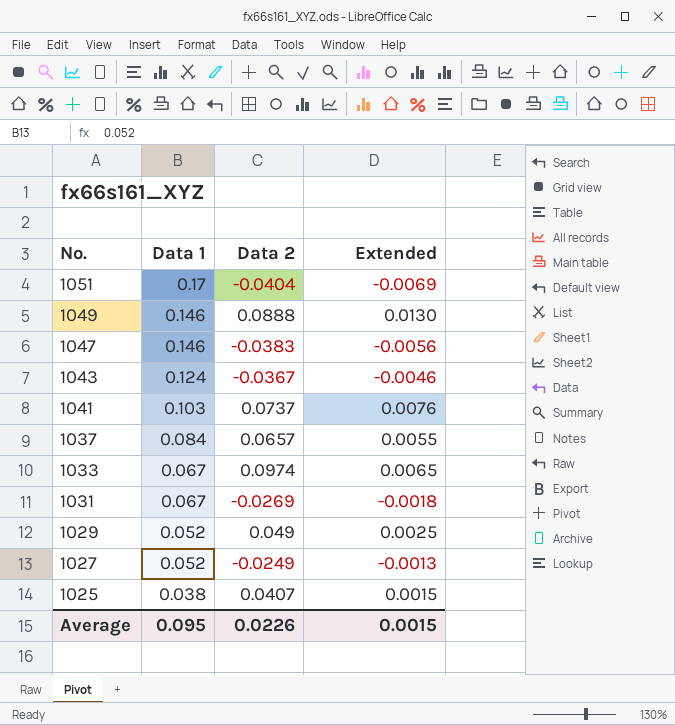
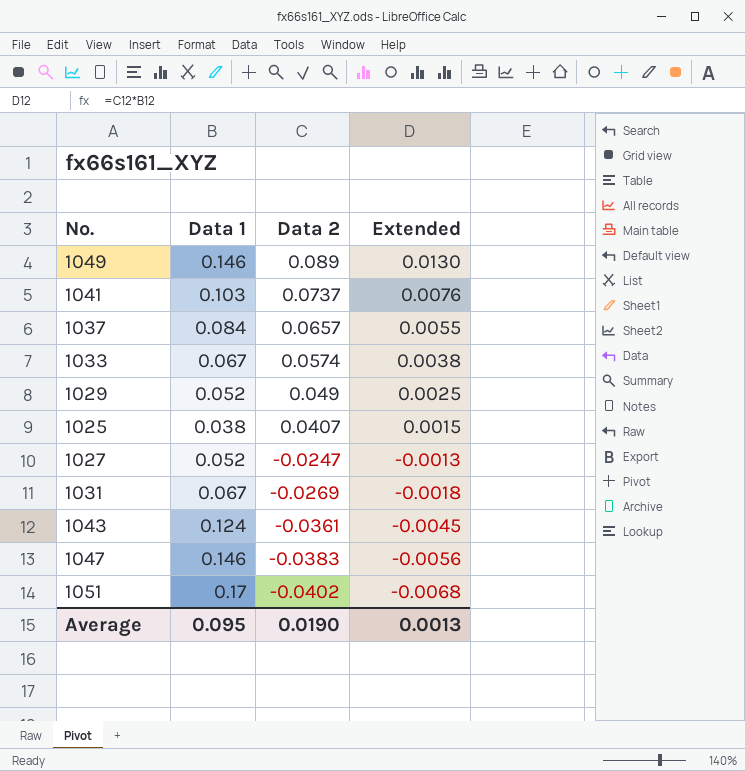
row order: No. descending -> Data 2 descending
1049 | Data 2: 0.0888 -> 0.089
1033 | Data 2: 0.0974 -> 0.0574
1033 | Extended: 0.0065 -> 0.0038
1027 | Data 2: -0.0249 -> -0.0247
1043 | Data 2: -0.0367 -> -0.0361
1043 | Extended: -0.0046 -> -0.0045
1051 | Data 2: -0.0404 -> -0.0402
1051 | Extended: -0.0069 -> -0.0068
Average | Data 2: 0.0226 -> 0.0190
Average | Extended: 0.0015 -> 0.0013

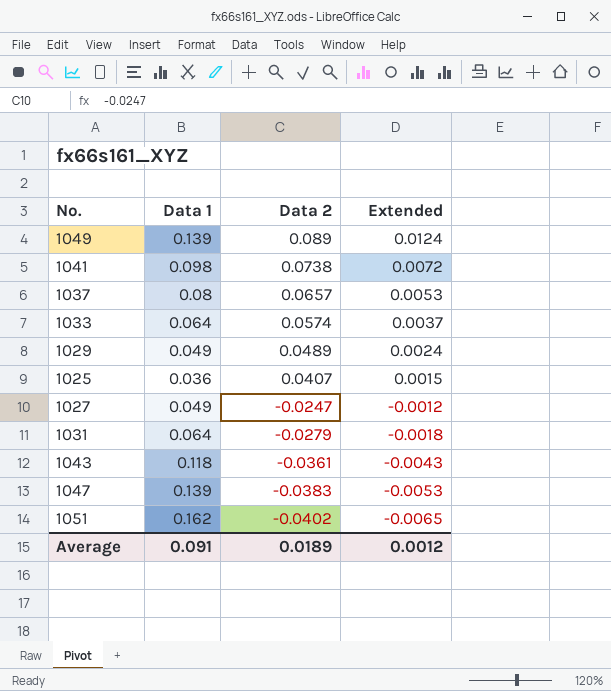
1049 | Data 1: 0.146 -> 0.139
1049 | Extended: 0.0130 -> 0.0124
1041 | Data 1: 0.103 -> 0.098
1041 | Data 2: 0.0737 -> 0.0738
1041 | Extended: 0.0076 -> 0.0072
1037 | Data 1: 0.084 -> 0.08
1037 | Extended: 0.0055 -> 0.0053
1033 | Data 1: 0.067 -> 0.064
1033 | Extended: 0.0038 -> 0.0037
1029 | Data 1: 0.052 -> 0.049
1029 | Data 2: 0.049 -> 0.0489
1029 | Extended: 0.0025 -> 0.0024
1025 | Data 1: 0.038 -> 0.036
1027 | Data 1: 0.052 -> 0.049
1027 | Extended: -0.0013 -> -0.0012
1031 | Data 1: 0.067 -> 0.064
1031 | Data 2: -0.0269 -> -0.0279
1043 | Data 1: 0.124 -> 0.118
1043 | Extended: -0.0045 -> -0.0043
1047 | Data 1: 0.146 -> 0.139
1047 | Extended: -0.0056 -> -0.0053
1051 | Data 1: 0.17 -> 0.162
1051 | Extended: -0.0068 -> -0.0065
Average | Data 1: 0.095 -> 0.091
Average | Data 2: 0.0190 -> 0.0189
Average | Extended: 0.0013 -> 0.0012

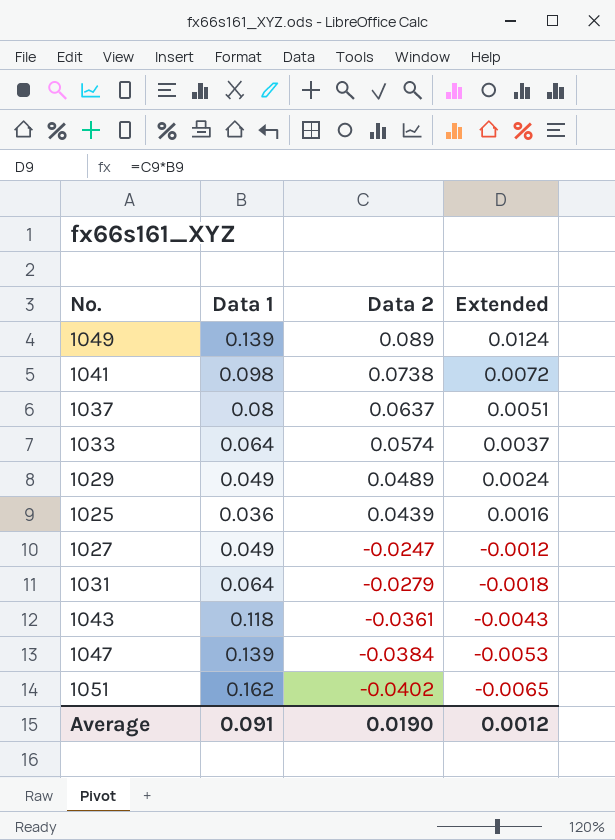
1037 | Data 2: 0.0657 -> 0.0637
1037 | Extended: 0.0053 -> 0.0051
1025 | Data 2: 0.0407 -> 0.0439
1025 | Extended: 0.0015 -> 0.0016
1047 | Data 2: -0.0383 -> -0.0384
Average | Data 2: 0.0189 -> 0.0190

